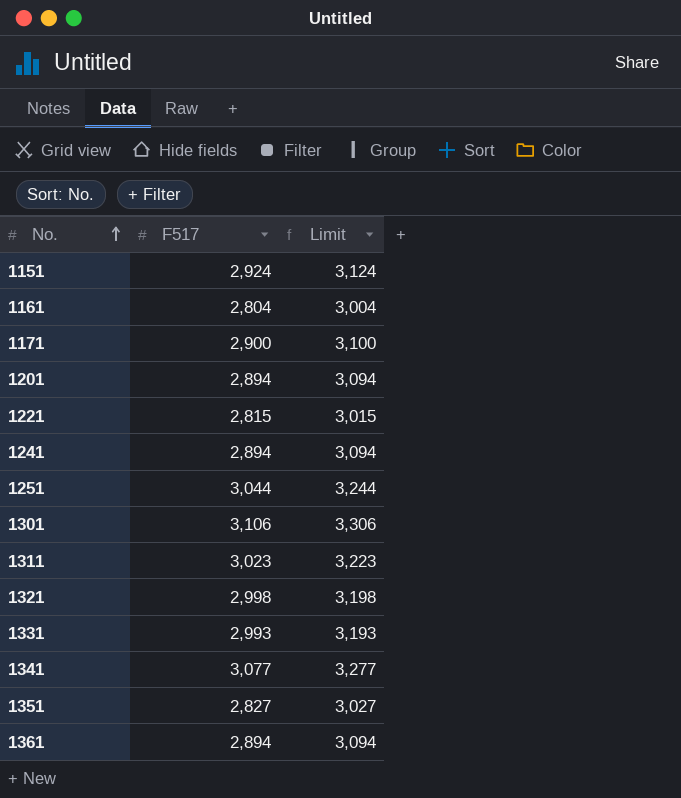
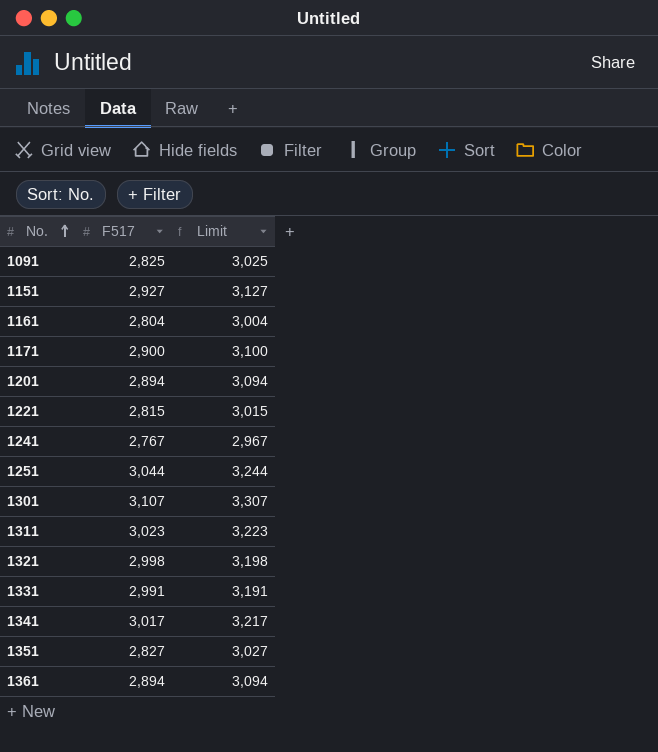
row 1091: none -> 2,825 | 3,025
1151 | F517: 2,924 -> 2,927
1151 | Limit: 3,124 -> 3,127
1241 | F517: 2,894 -> 2,767
1241 | Limit: 3,094 -> 2,967
1301 | F517: 3,106 -> 3,107
1301 | Limit: 3,306 -> 3,307
1331 | F517: 2,993 -> 2,991
1331 | Limit: 3,193 -> 3,191
1341 | F517: 3,077 -> 3,017
1341 | Limit: 3,277 -> 3,217

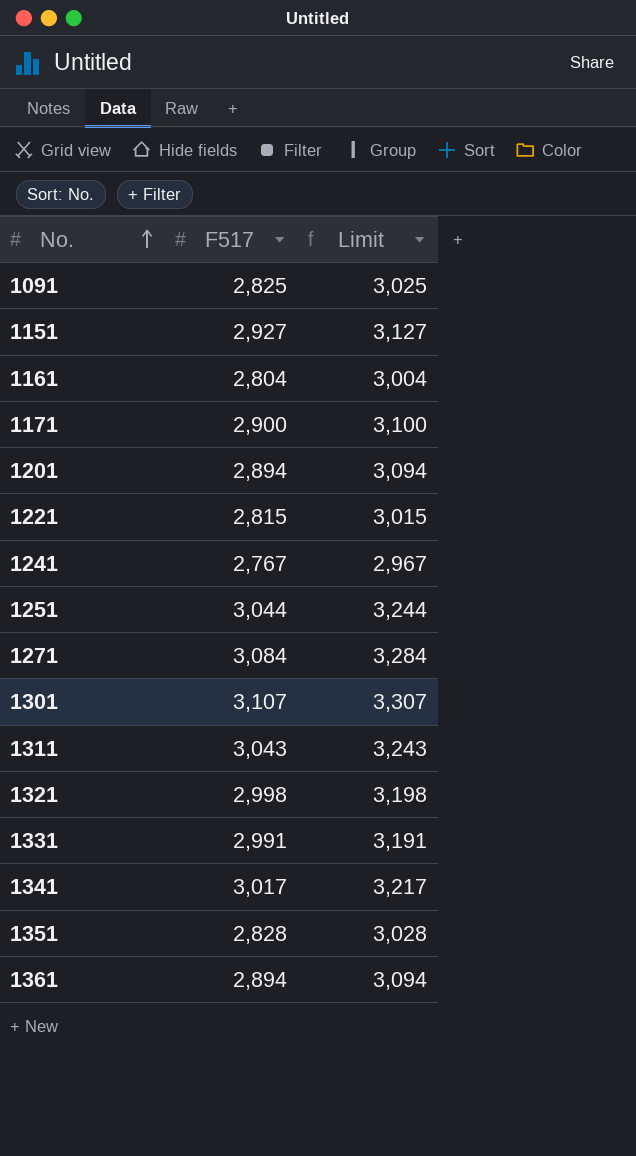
row 1271: none -> 3,084 | 3,284
1311 | F517: 3,023 -> 3,043
1311 | Limit: 3,223 -> 3,243
1351 | F517: 2,827 -> 2,828
1351 | Limit: 3,027 -> 3,028

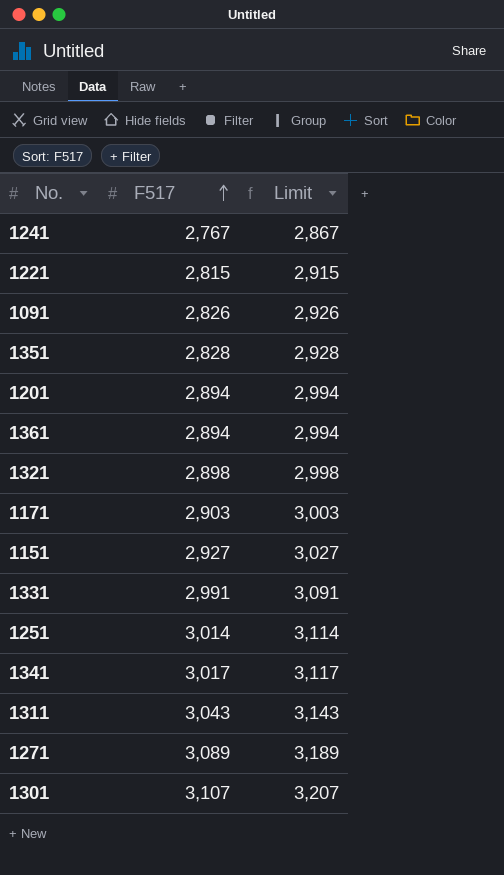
row order: No. ascending -> F517 ascending
column Limit | formula: [F517] + 200 -> [F517] + 100
row 1161: 2,804 | 3,004 -> none
1091 | F517: 2,825 -> 2,826
1321 | F517: 2,998 -> 2,898
1171 | F517: 2,900 -> 2,903
1251 | F517: 3,044 -> 3,014
1271 | F517: 3,084 -> 3,089

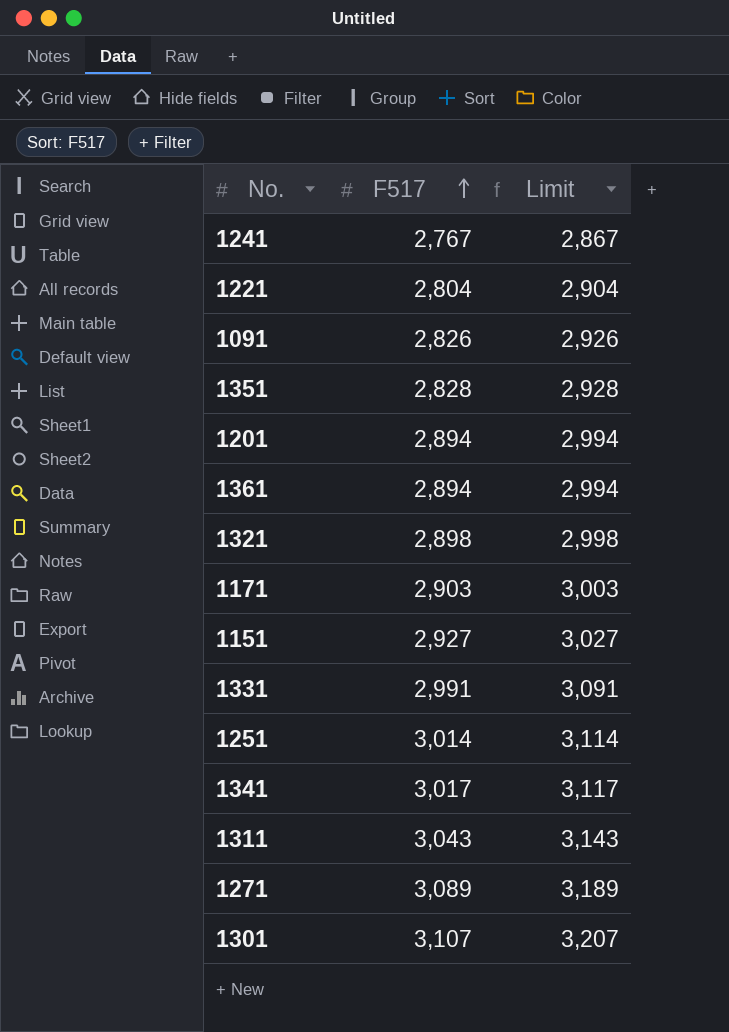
1221 | F517: 2,815 -> 2,804
1221 | Limit: 2,915 -> 2,904

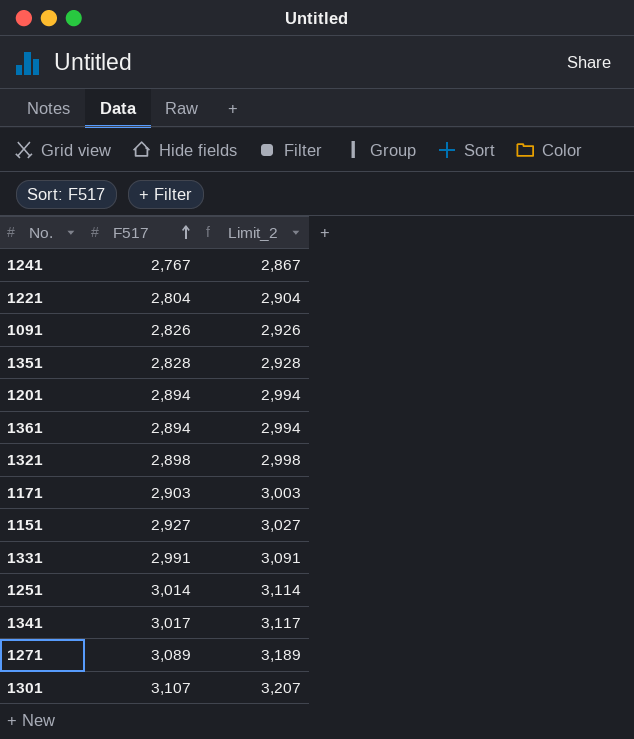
column name: Limit -> Limit_2
row 1311: 3,043 | 3,143 -> none

